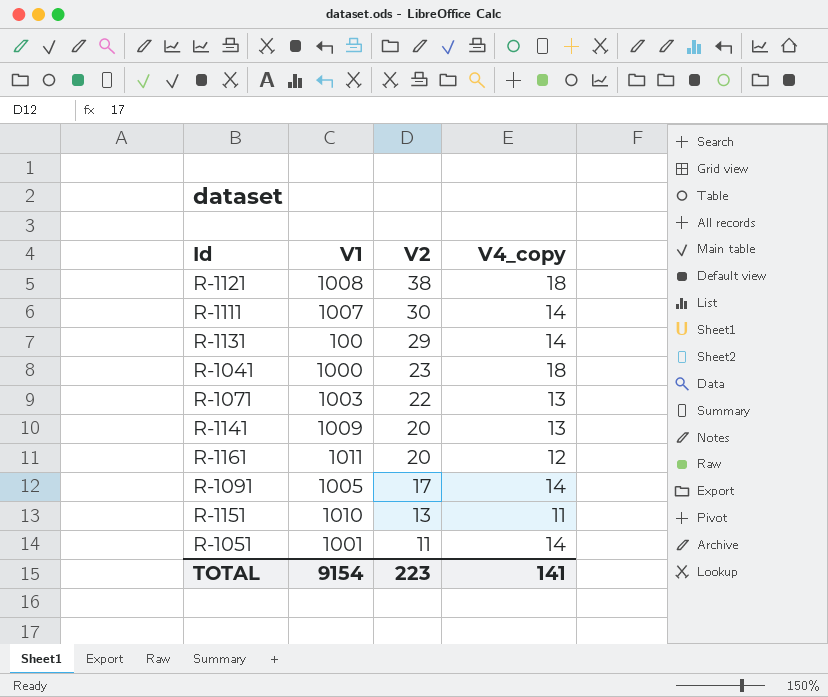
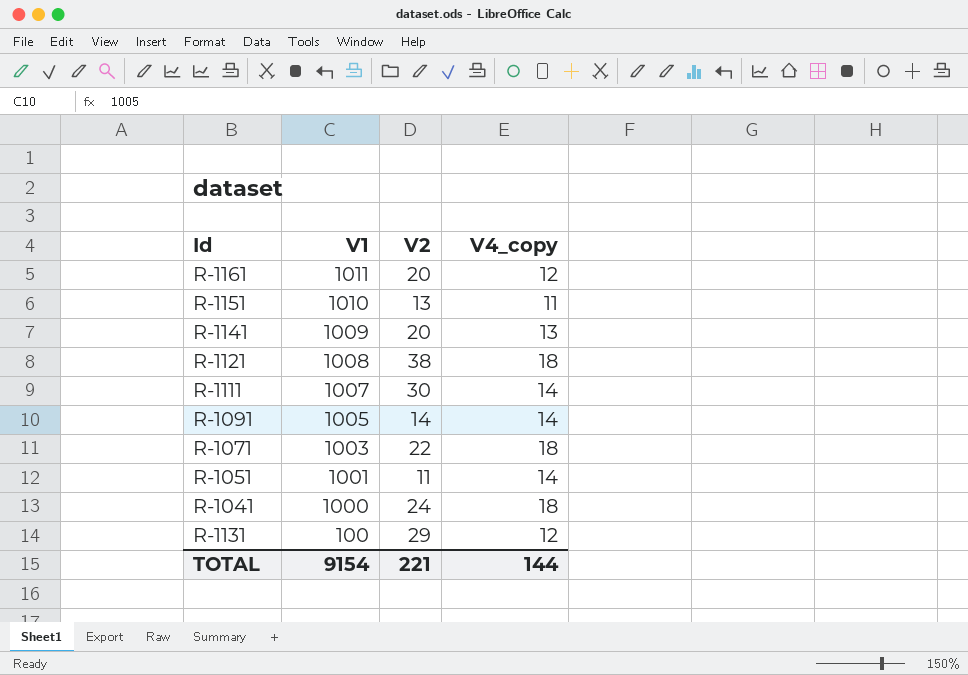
row order: V2 descending -> V1 descending
R-1091 | V2: 17 -> 14
R-1071 | V4_copy: 13 -> 18
R-1041 | V2: 23 -> 24
R-1131 | V4_copy: 14 -> 12
TOTAL | V2: 223 -> 221
TOTAL | V4_copy: 141 -> 144

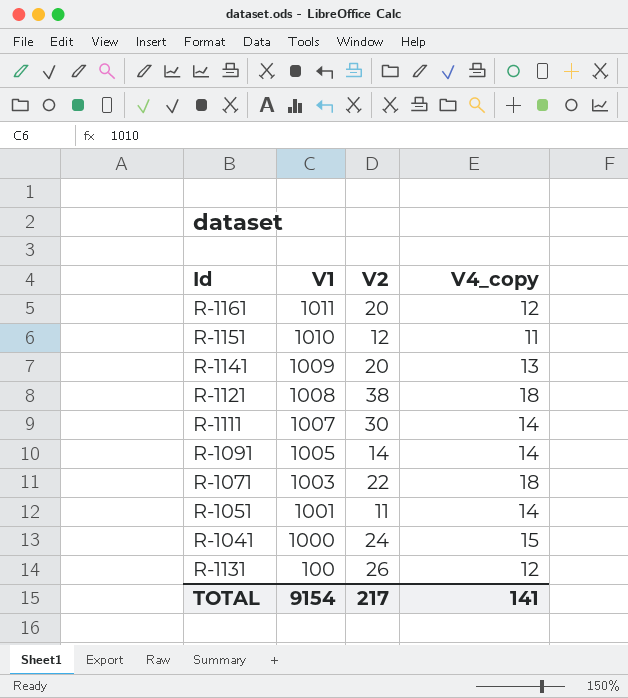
R-1151 | V2: 13 -> 12
R-1041 | V4_copy: 18 -> 15
R-1131 | V2: 29 -> 26
TOTAL | V2: 221 -> 217
TOTAL | V4_copy: 144 -> 141

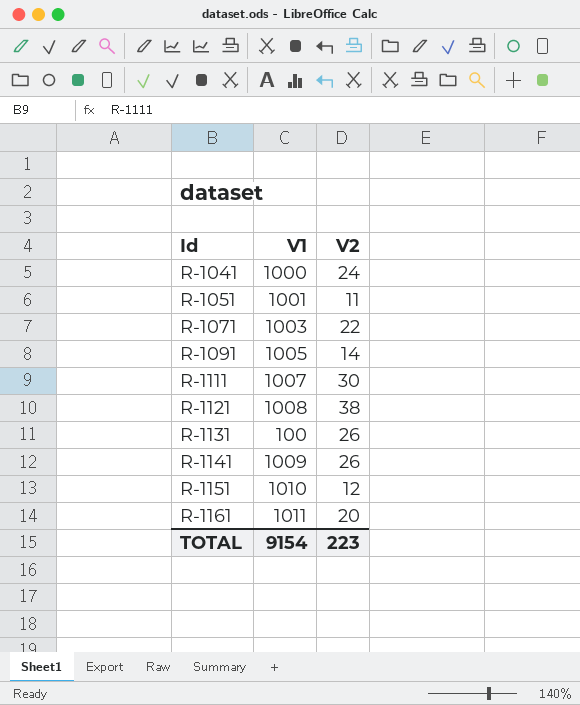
row order: V1 descending -> Id ascending
column V4_copy | position: 4 -> none
R-1141 | V2: 20 -> 26
TOTAL | V2: 217 -> 223

